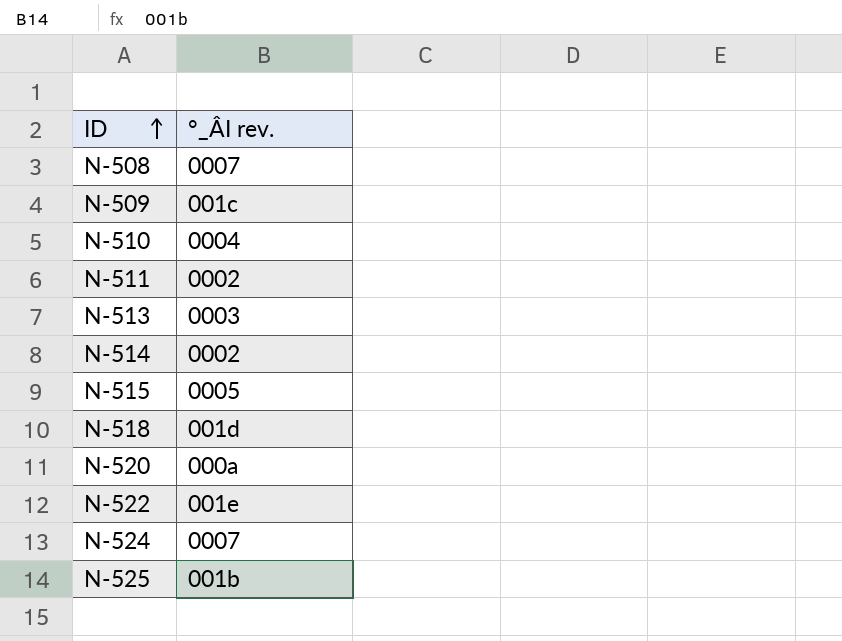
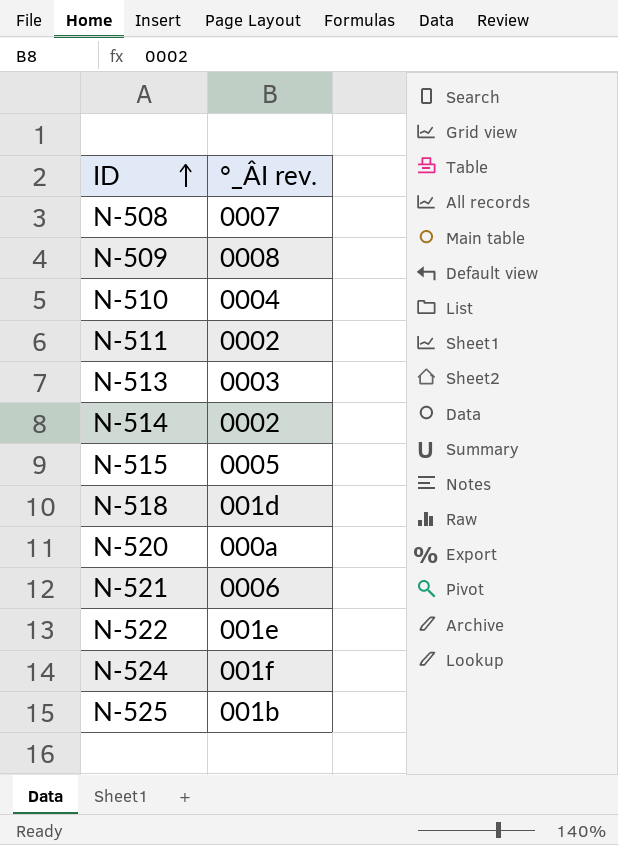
N-509 | °_ÂI rev.: 001c -> 0008
row N-521: none -> 0006
N-524 | °_ÂI rev.: 0007 -> 001f

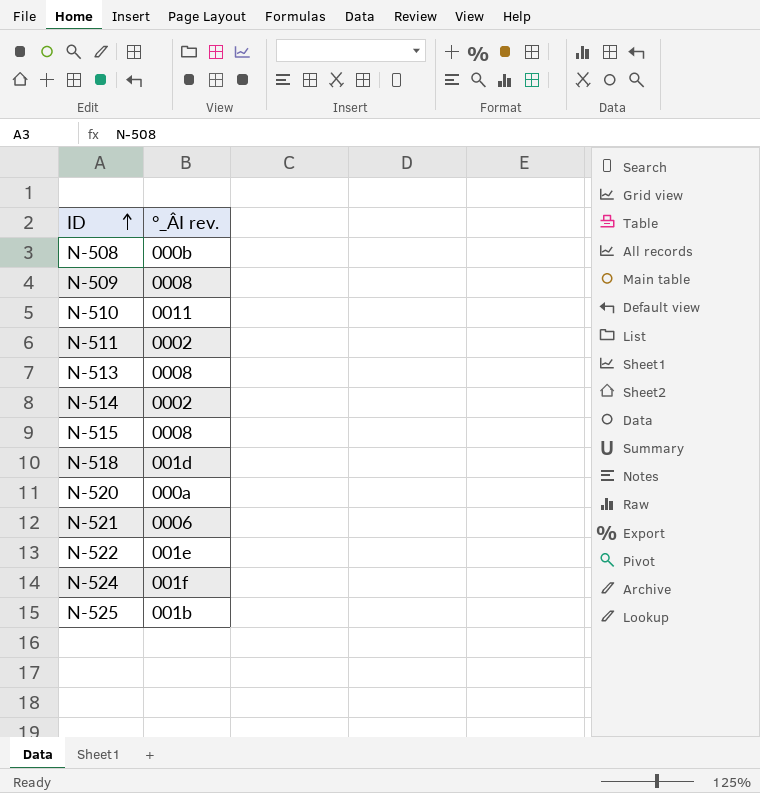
N-508 | °_ÂI rev.: 0007 -> 000b
N-510 | °_ÂI rev.: 0004 -> 0011
N-513 | °_ÂI rev.: 0003 -> 0008
N-515 | °_ÂI rev.: 0005 -> 0008

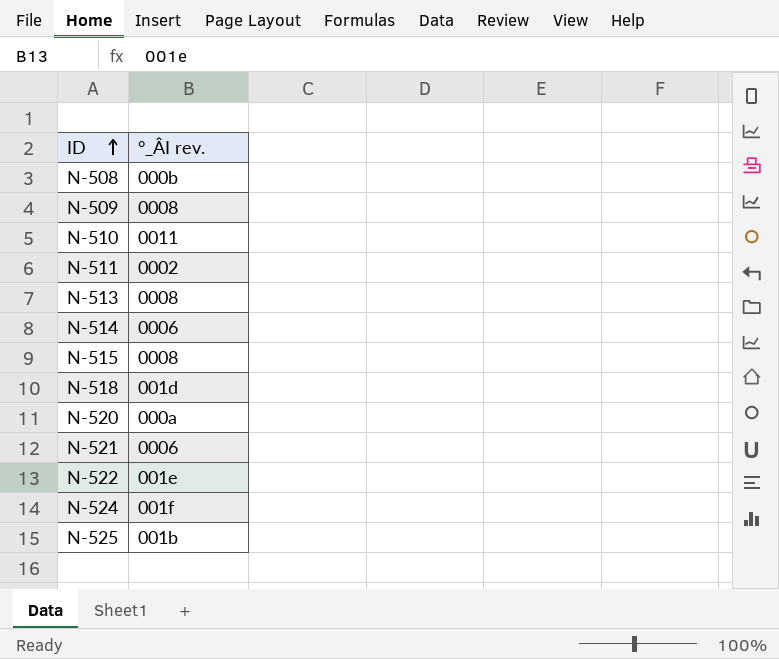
N-514 | °_ÂI rev.: 0002 -> 0006

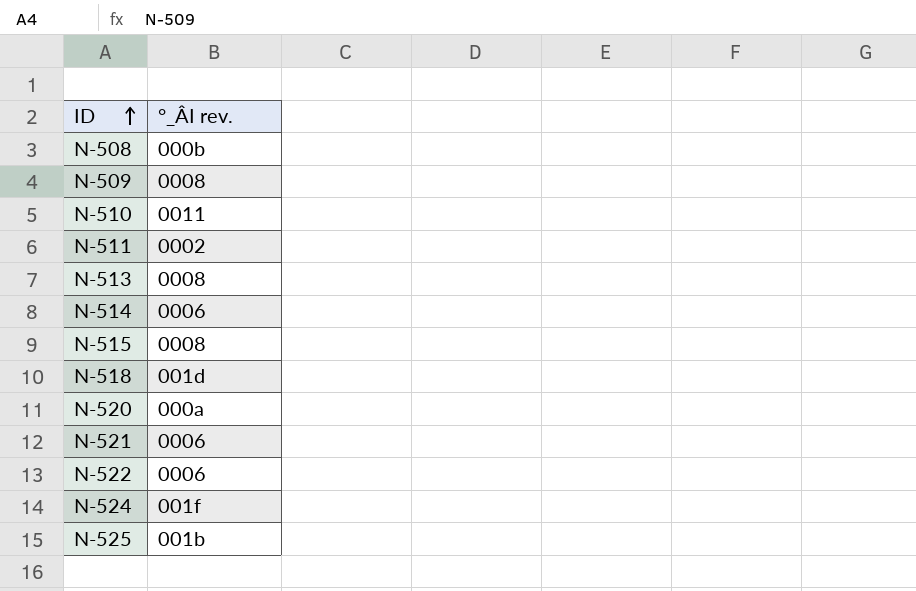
N-522 | °_ÂI rev.: 001e -> 0006

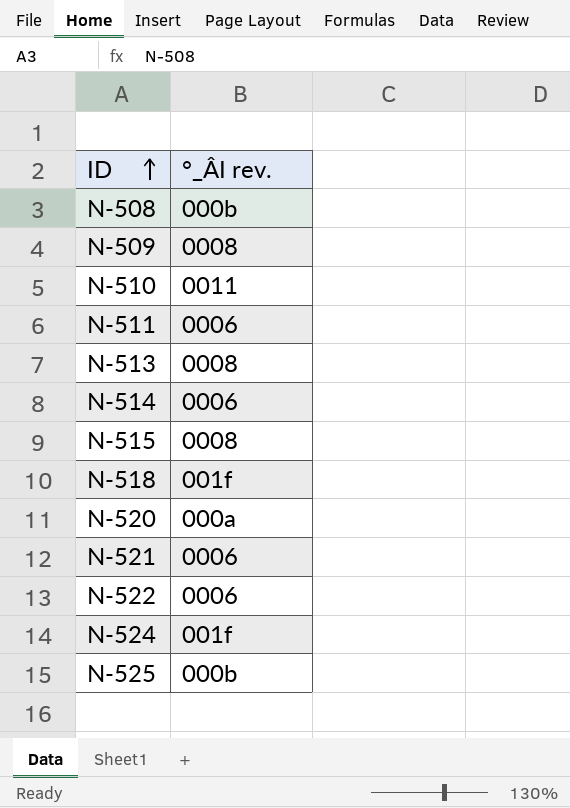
N-511 | °_ÂI rev.: 0002 -> 0006
N-518 | °_ÂI rev.: 001d -> 001f
N-525 | °_ÂI rev.: 001b -> 000b

